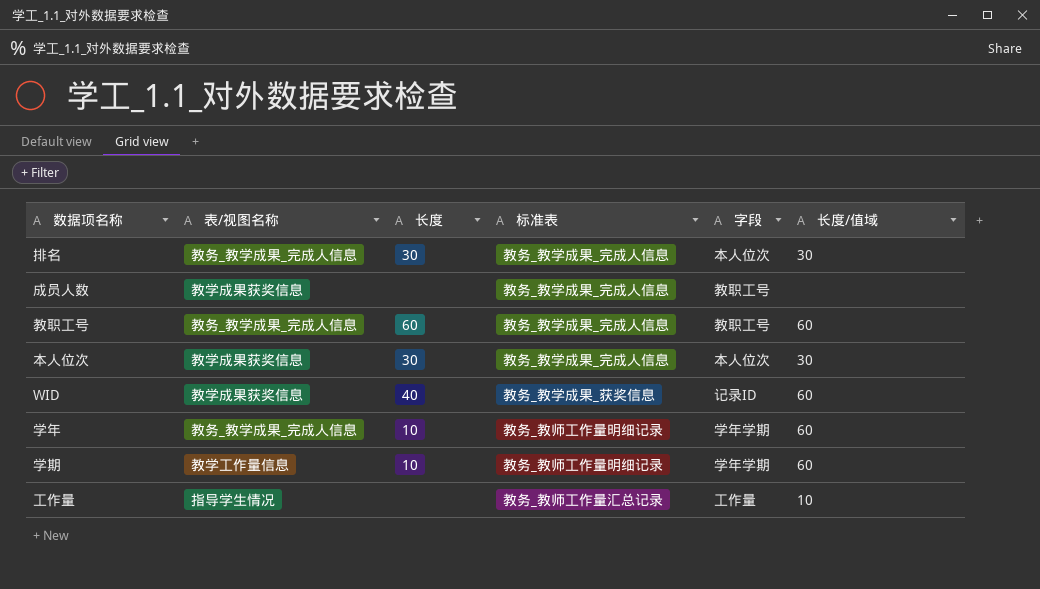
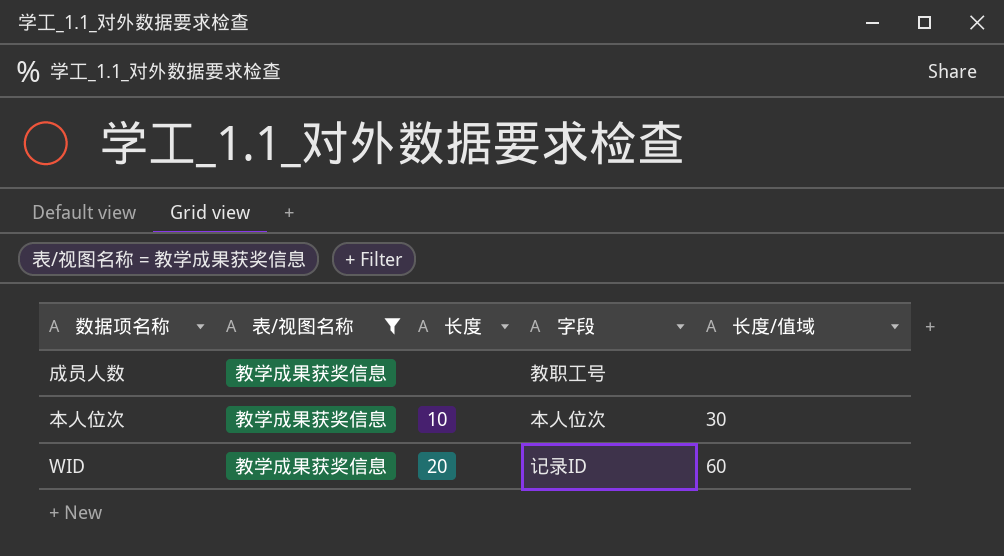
filter: none -> 表/视图名称 = 教学成果获奖信息
column 标准表 | position: 4 -> none
本人位次 | 长度: 30 -> 10
WID | 长度: 40 -> 20

